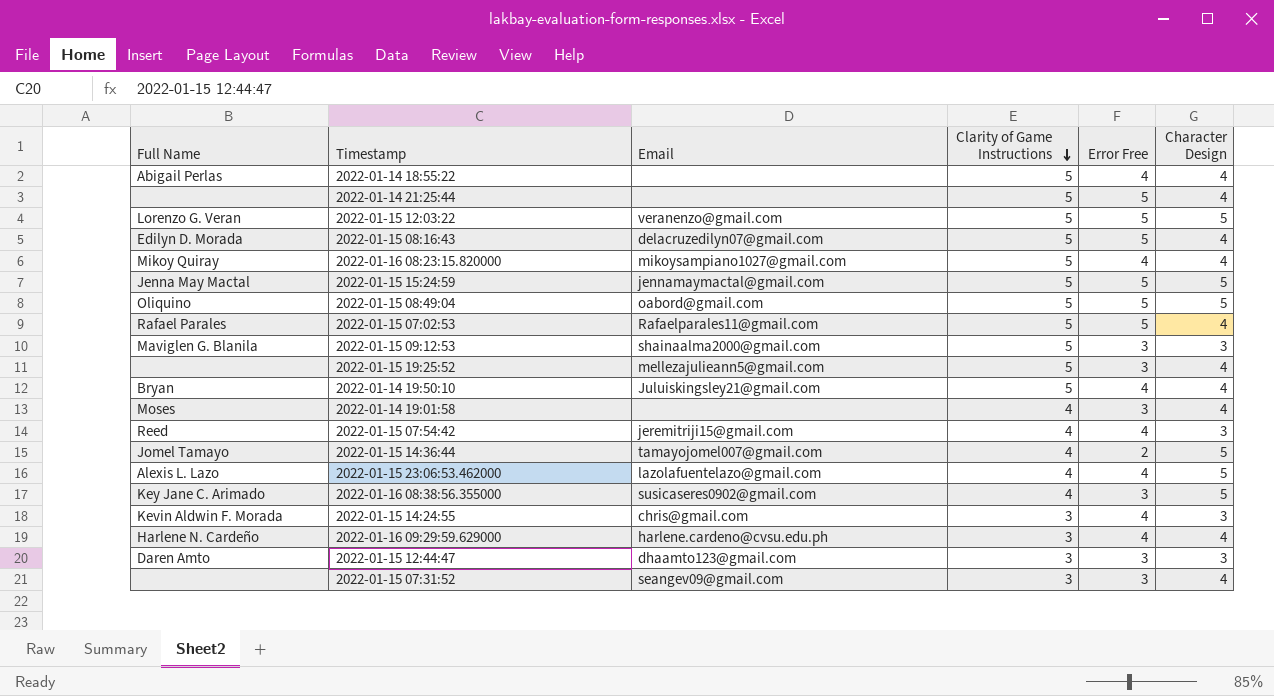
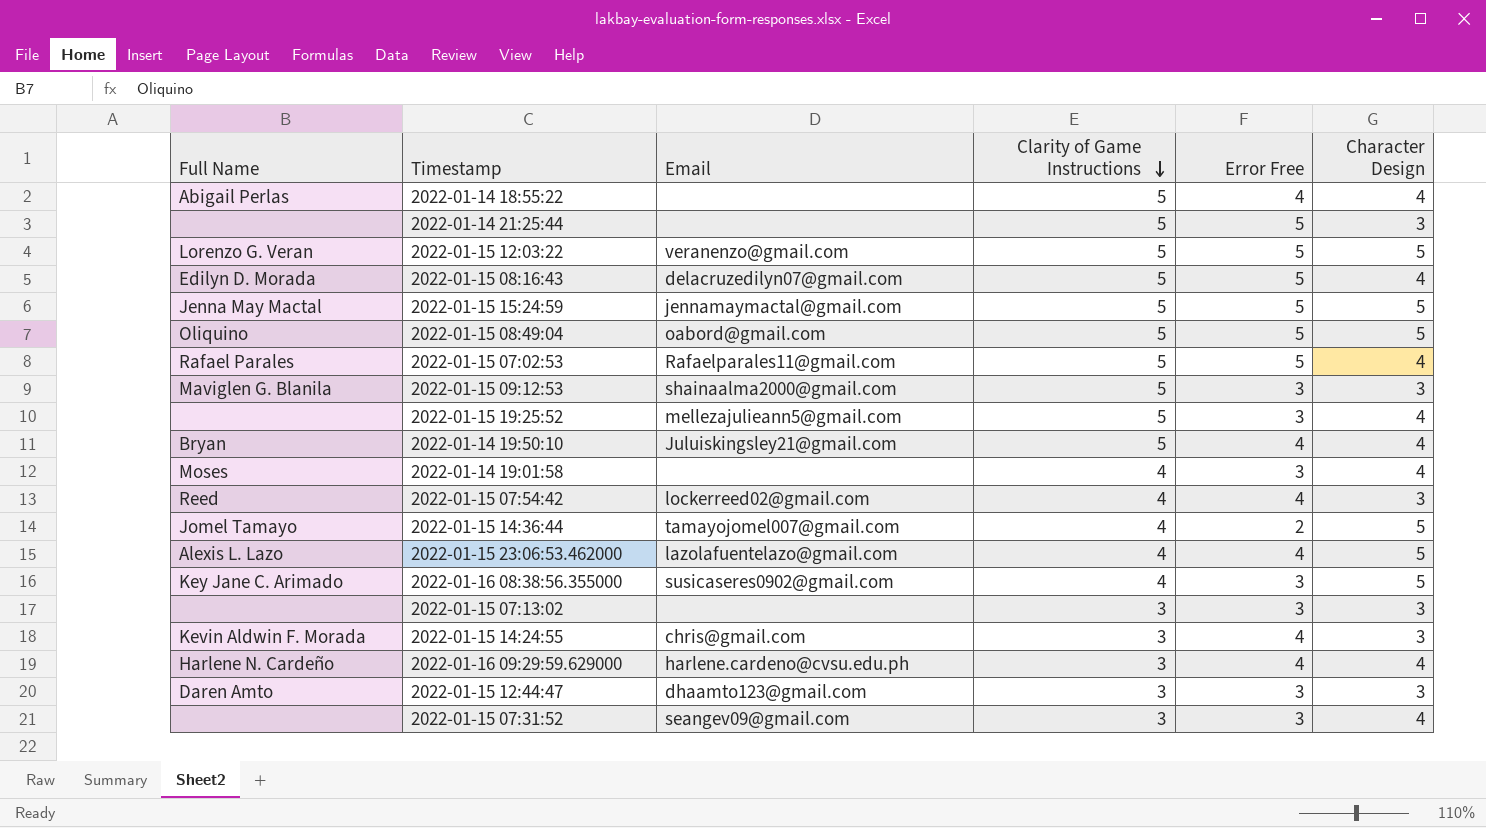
row 2022-01-16 08:23:15.820000: Mikoy Quiray | mikoysampiano1027@gmail.com | 5 | 4 | 4 -> none
2022-01-14 21:25:44 | Character Design: 4 -> 3
2022-01-15 07:54:42 | Email: jeremitriji15@gmail.com -> lockerreed02@gmail.com
row 2022-01-15 07:13:02: none -> none | none | 3 | 3 | 3

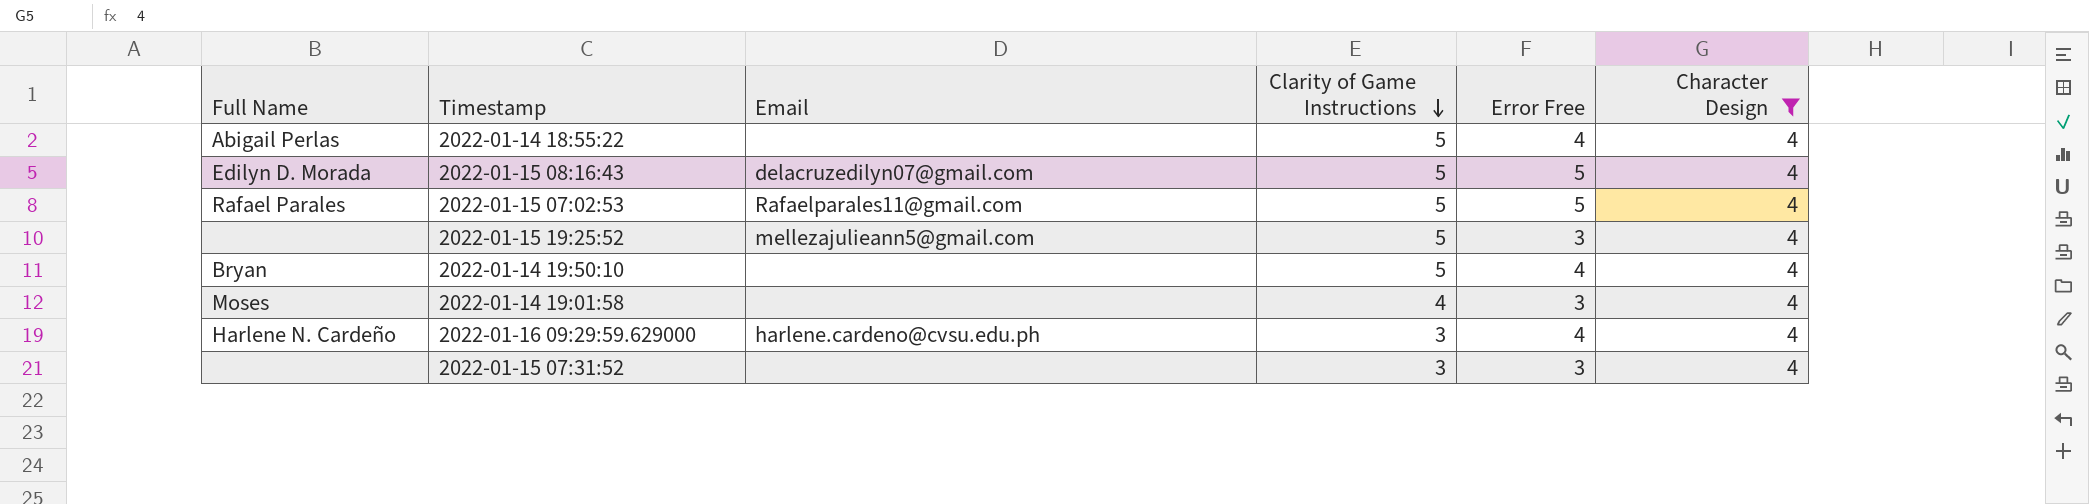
filter: none -> Character Design = 4
2022-01-14 19:50:10 | Email: Juluiskingsley21@gmail.com -> none
2022-01-15 07:31:52 | Email: seangev09@gmail.com -> none

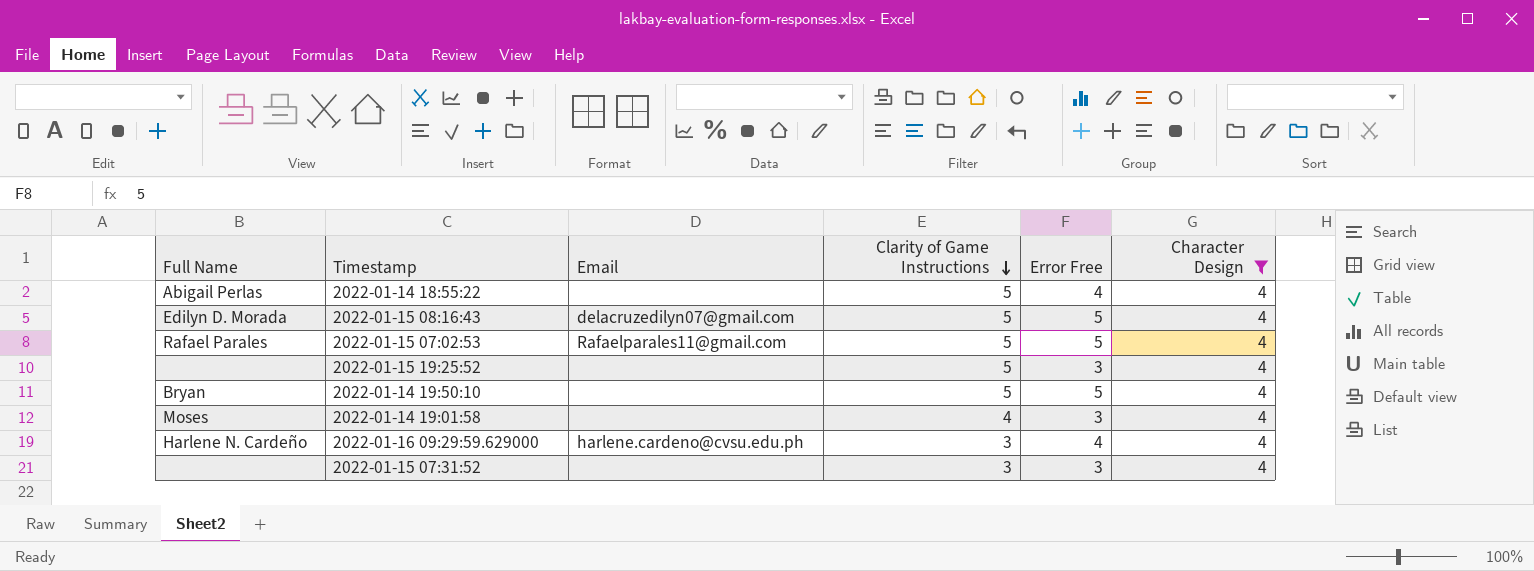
2022-01-15 19:25:52 | Email: mellezajulieann5@gmail.com -> none
2022-01-14 19:50:10 | Error Free: 4 -> 5

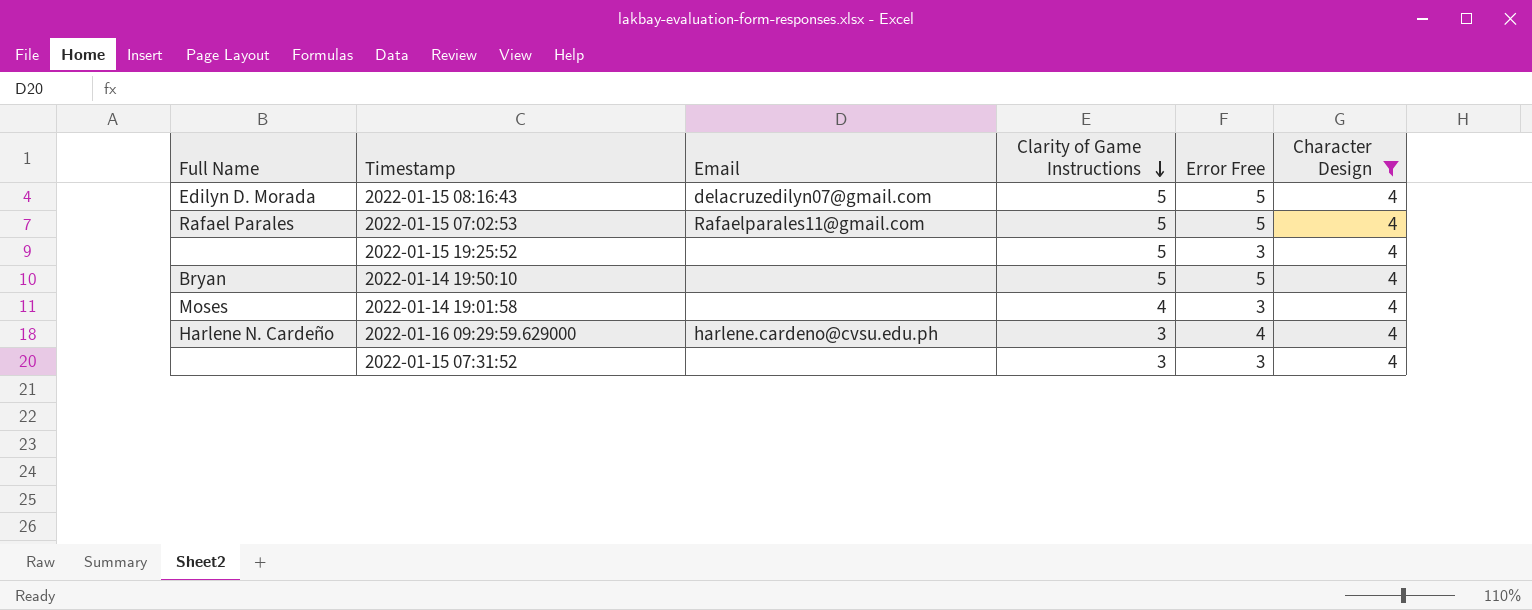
row 2022-01-14 18:55:22: Abigail Perlas | none | 5 | 4 | 4 -> none

